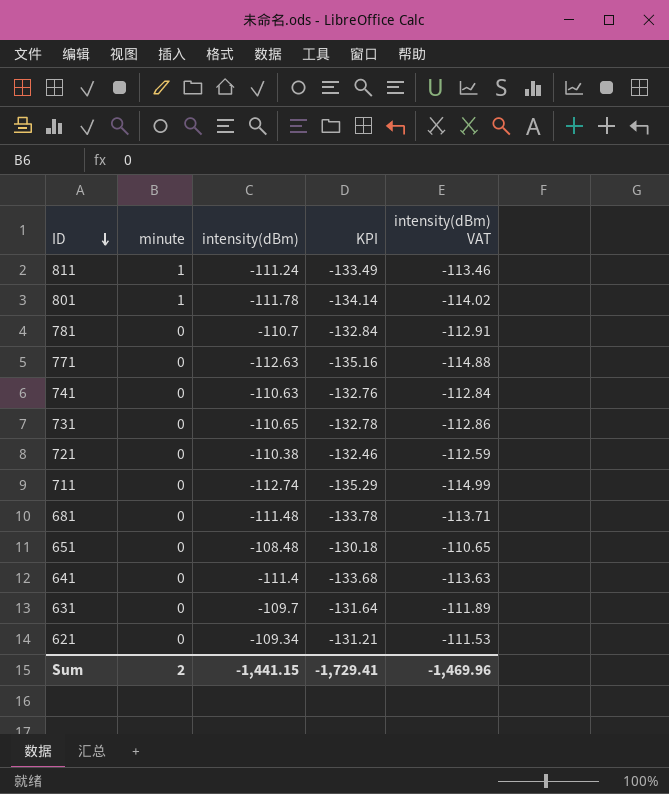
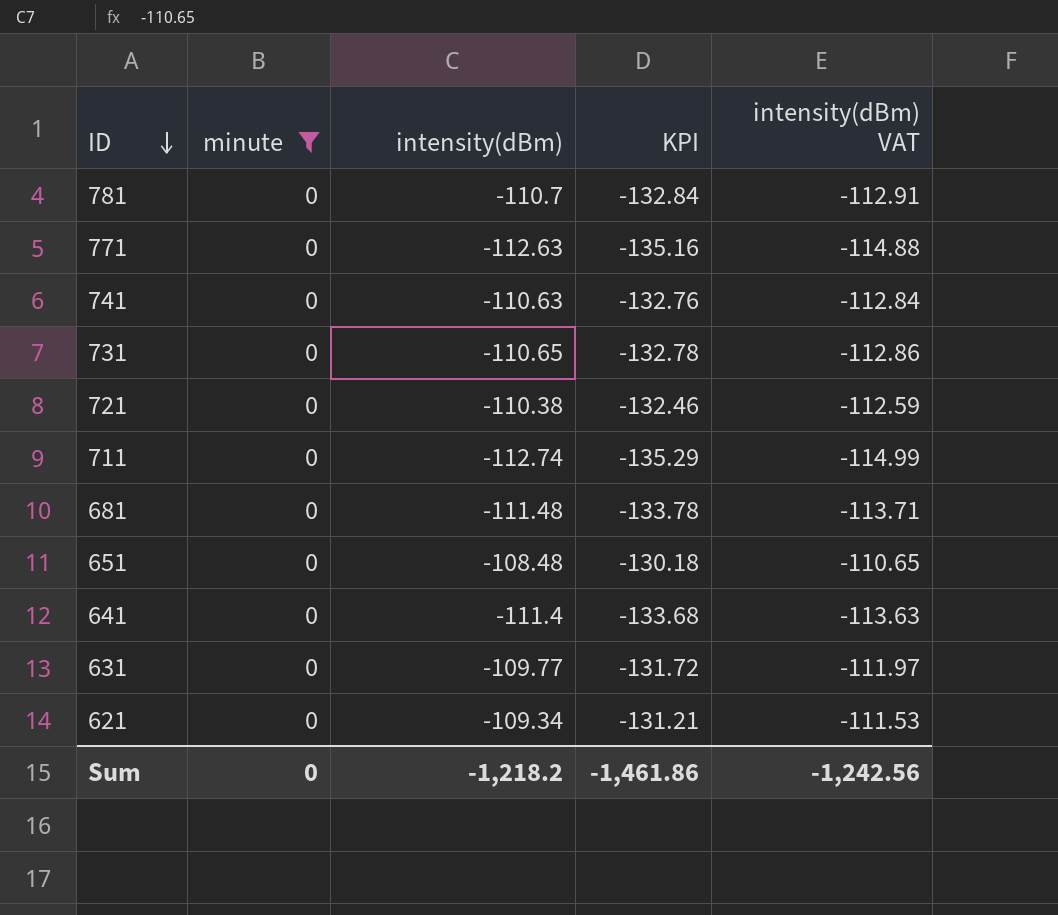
filter: none -> minute = 0
631 | intensity(dBm): -109.7 -> -109.77
631 | KPI: -131.64 -> -131.72
631 | intensity(dBm) VAT: -111.89 -> -111.97
Sum | minute: 2 -> 0
Sum | intensity(dBm): -1,441.15 -> -1,218.2
Sum | KPI: -1,729.41 -> -1,461.86
Sum | intensity(dBm) VAT: -1,469.96 -> -1,242.56

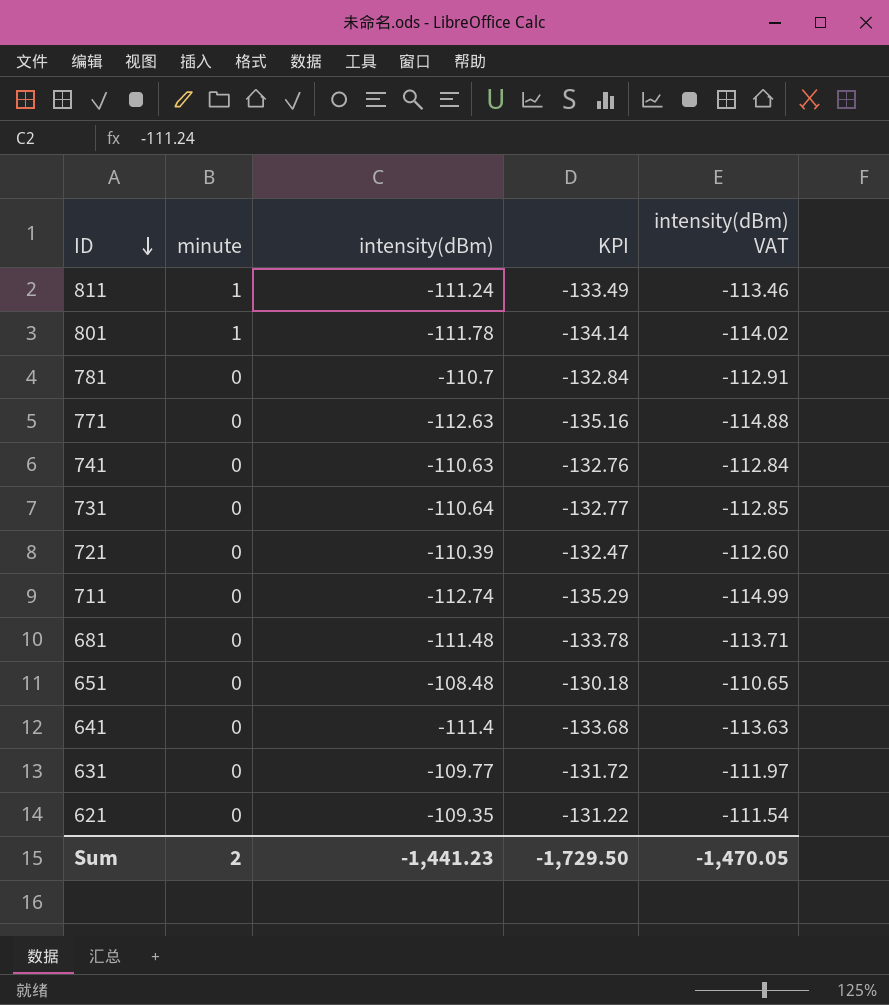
filter: minute = 0 -> none
731 | intensity(dBm): -110.65 -> -110.64
731 | KPI: -132.78 -> -132.77
731 | intensity(dBm) VAT: -112.86 -> -112.85
721 | intensity(dBm): -110.38 -> -110.39
721 | KPI: -132.46 -> -132.47
721 | intensity(dBm) VAT: -112.59 -> -112.60
621 | intensity(dBm): -109.34 -> -109.35
621 | KPI: -131.21 -> -131.22
621 | intensity(dBm) VAT: -111.53 -> -111.54
Sum | minute: 0 -> 2
Sum | intensity(dBm): -1,218.2 -> -1,441.23
Sum | KPI: -1,461.86 -> -1,729.50
Sum | intensity(dBm) VAT: -1,242.56 -> -1,470.05

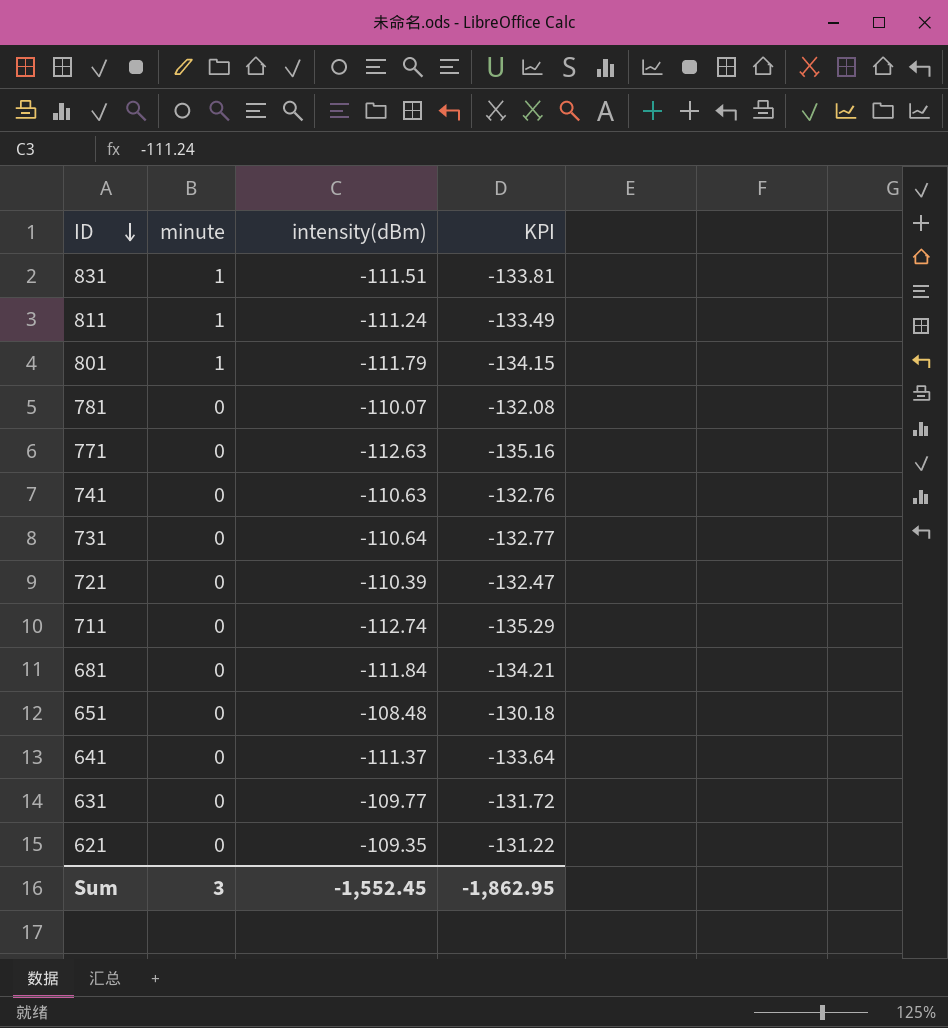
column intensity(dBm) VAT | formula: [intensity(dBm)] * 1.02 -> none
row 831: none -> 1 | -111.51 | -133.81
801 | intensity(dBm): -111.78 -> -111.79
801 | KPI: -134.14 -> -134.15
781 | intensity(dBm): -110.7 -> -110.07
781 | KPI: -132.84 -> -132.08
681 | intensity(dBm): -111.48 -> -111.84
681 | KPI: -133.78 -> -134.21
641 | intensity(dBm): -111.4 -> -111.37
641 | KPI: -133.68 -> -133.64
Sum | minute: 2 -> 3
Sum | intensity(dBm): -1,441.23 -> -1,552.45
Sum | KPI: -1,729.50 -> -1,862.95

